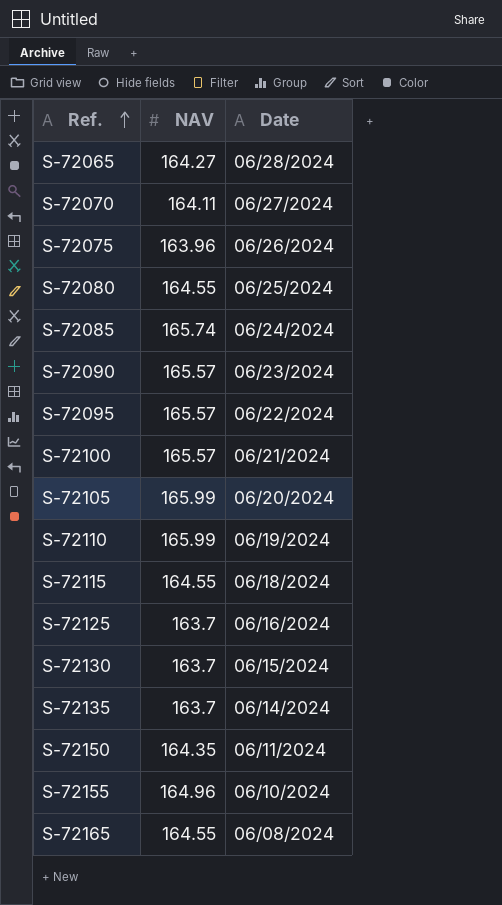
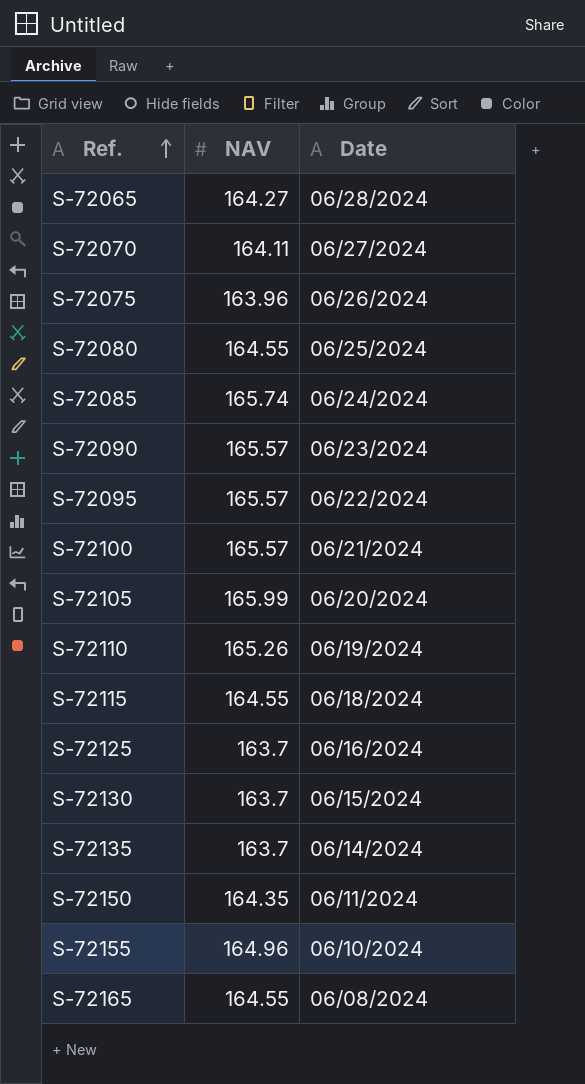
S-72110 | NAV: 165.99 -> 165.26

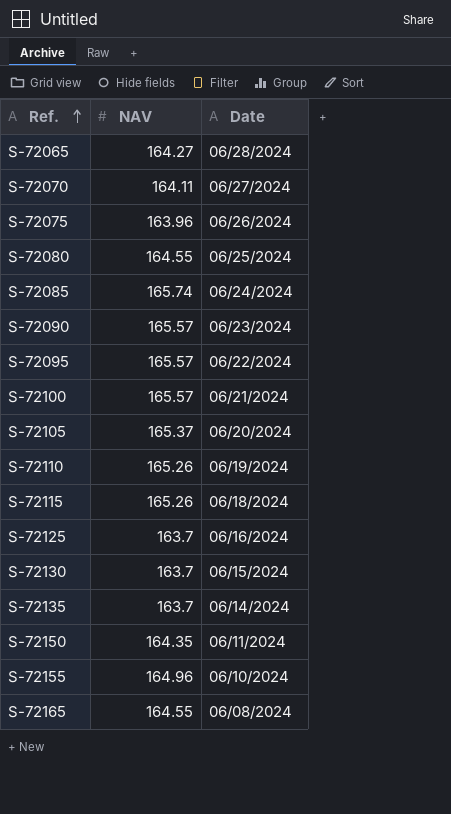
S-72105 | NAV: 165.99 -> 165.37
S-72115 | NAV: 164.55 -> 165.26

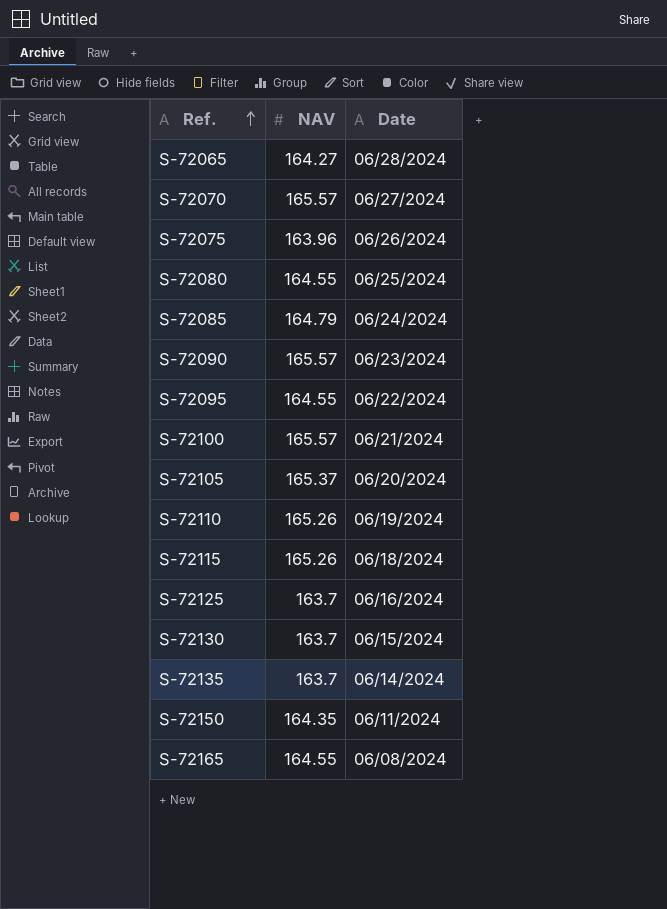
row S-72155: 164.96 | 06/10/2024 -> none
S-72070 | NAV: 164.11 -> 165.57
S-72085 | NAV: 165.74 -> 164.79
S-72095 | NAV: 165.57 -> 164.55

